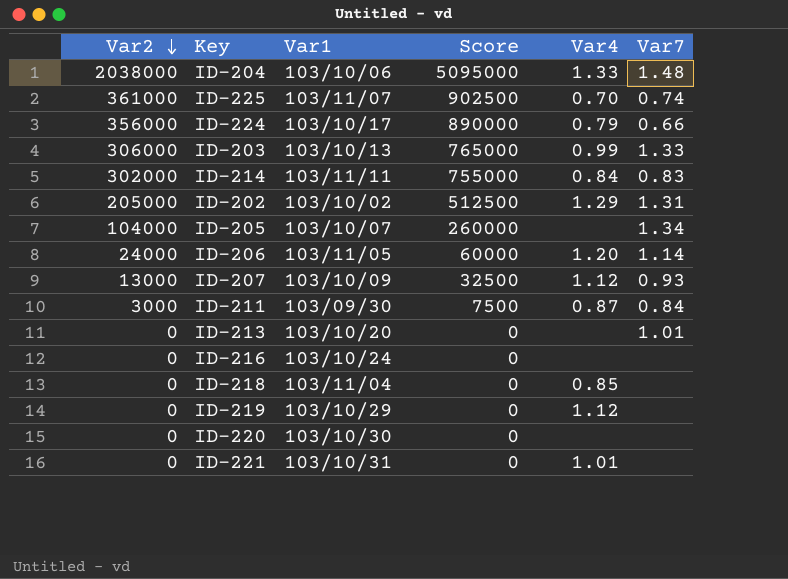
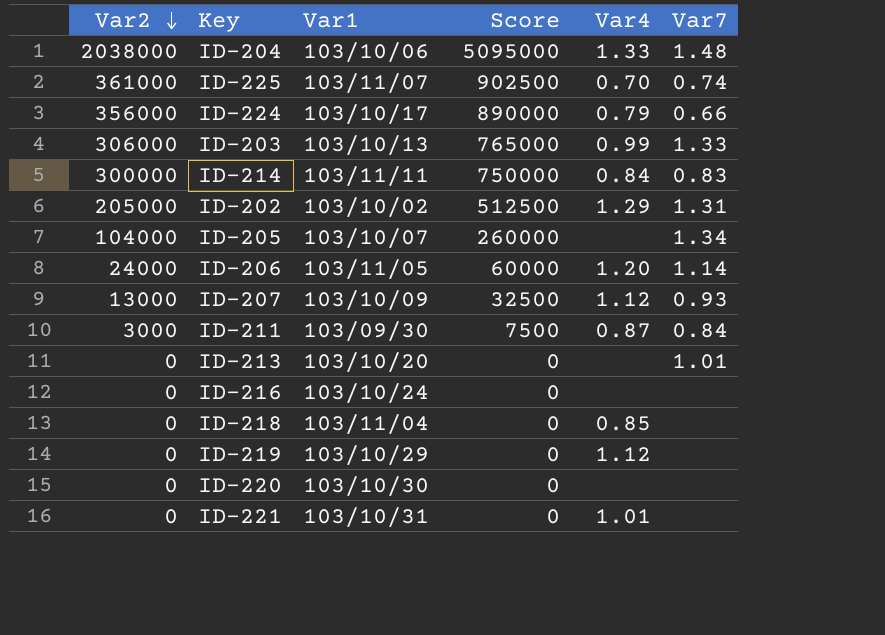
ID-214 | Var2: 302000 -> 300000
ID-214 | Score: 755000 -> 750000

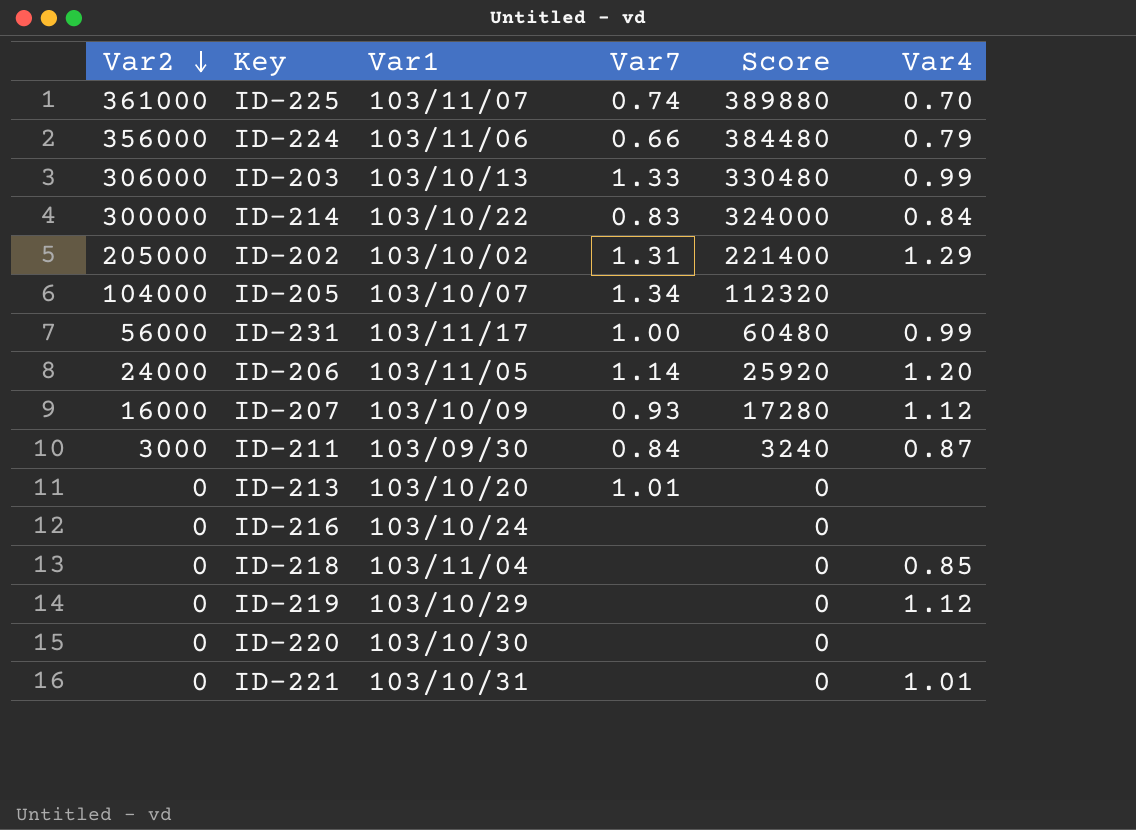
column Var7 | position: 6 -> 4
column Score | formula: [Var2] * 2.5 -> [Var2] * 1.08
row ID-204: 2038000 | 103/10/06 | 5095000 | 1.33 | 1.48 -> none
ID-224 | Var1: 103/10/17 -> 103/11/06
ID-214 | Var1: 103/11/11 -> 103/10/22
row ID-231: none -> 56000 | 103/11/17 | 1.00 | 60480 | 0.99
ID-207 | Var2: 13000 -> 16000

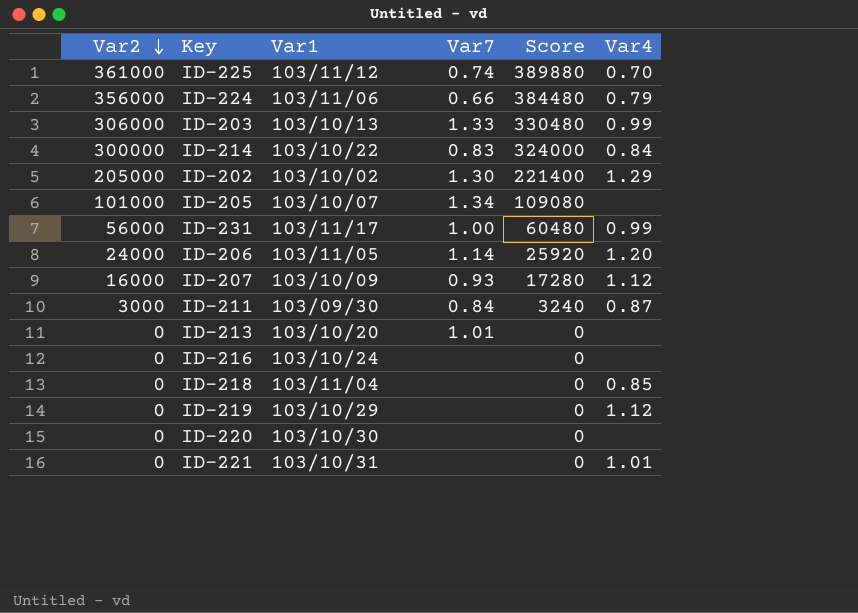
ID-225 | Var1: 103/11/07 -> 103/11/12
ID-202 | Var7: 1.31 -> 1.30
ID-205 | Var2: 104000 -> 101000
ID-205 | Score: 112320 -> 109080

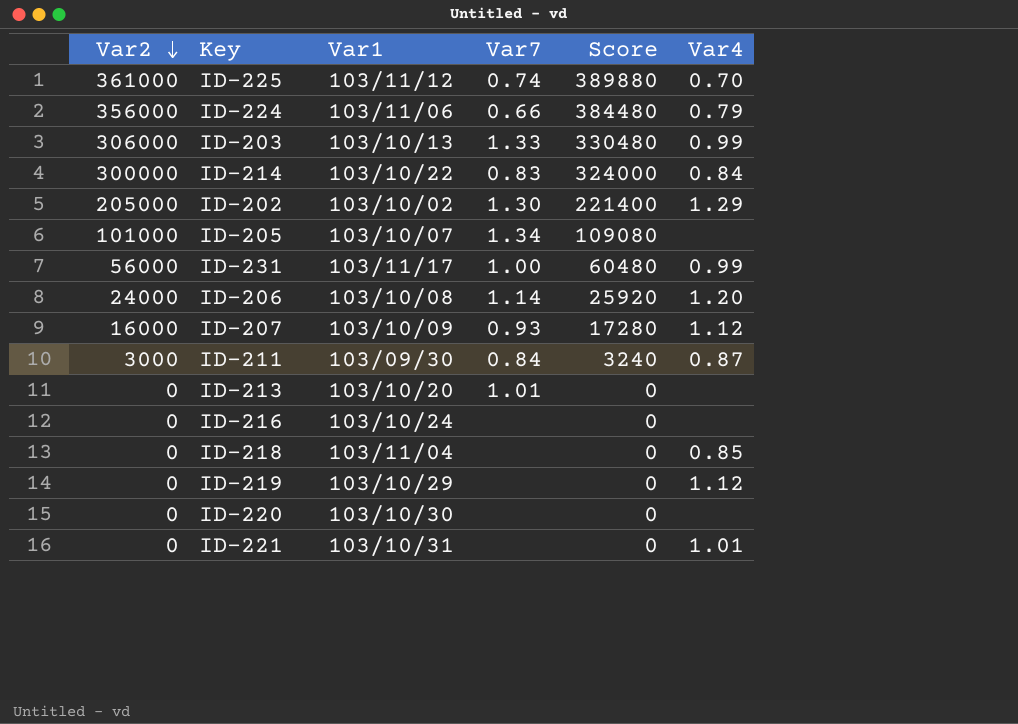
ID-206 | Var1: 103/11/05 -> 103/10/08

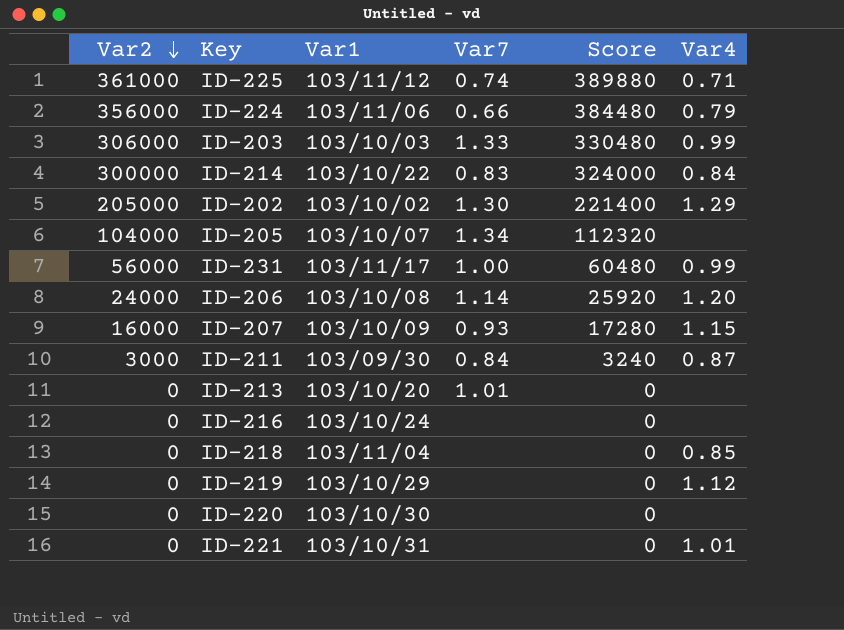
ID-225 | Var4: 0.70 -> 0.71
ID-203 | Var1: 103/10/13 -> 103/10/03
ID-205 | Var2: 101000 -> 104000
ID-205 | Score: 109080 -> 112320
ID-207 | Var4: 1.12 -> 1.15

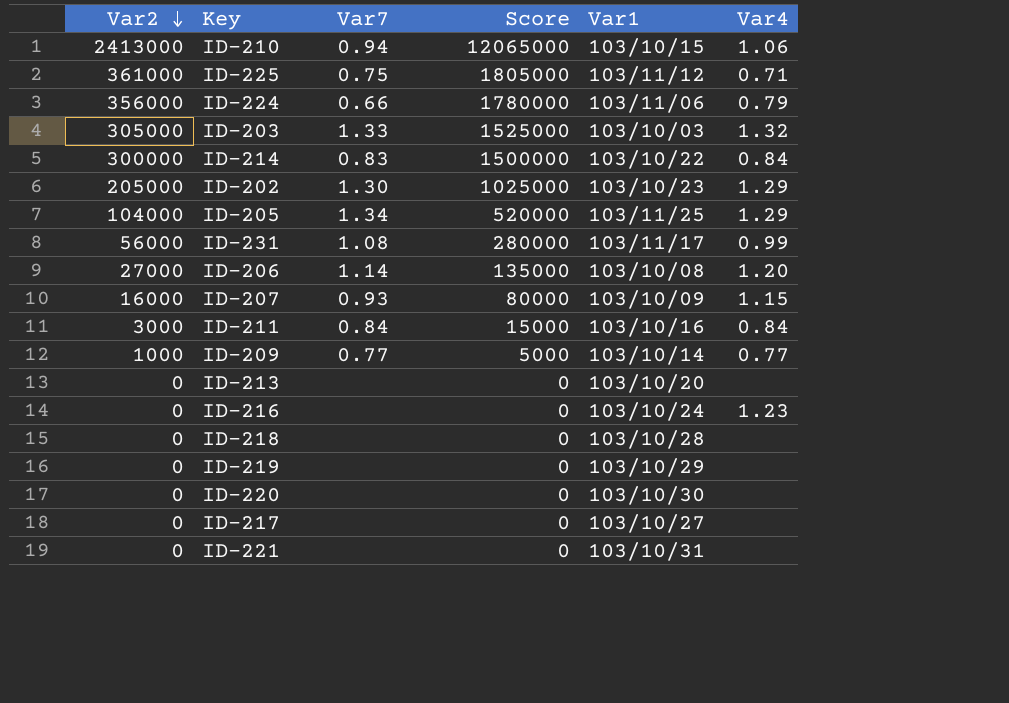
column Score | formula: [Var2] * 1.08 -> [Var2] * 5
column Var1 | position: 3 -> 5
row ID-210: none -> 2413000 | 0.94 | 12065000 | 103/10/15 | 1.06
ID-225 | Var7: 0.74 -> 0.75
ID-203 | Var2: 306000 -> 305000
ID-203 | Var4: 0.99 -> 1.32
ID-202 | Var1: 103/10/02 -> 103/10/23
ID-205 | Var1: 103/10/07 -> 103/11/25
ID-205 | Var4: none -> 1.29
ID-231 | Var7: 1.00 -> 1.08
ID-206 | Var2: 24000 -> 27000
ID-211 | Var1: 103/09/30 -> 103/10/16
ID-211 | Var4: 0.87 -> 0.84
row ID-209: none -> 1000 | 0.77 | 5000 | 103/10/14 | 0.77
ID-213 | Var7: 1.01 -> none
ID-216 | Var4: none -> 1.23
ID-218 | Var1: 103/11/04 -> 103/10/28
ID-218 | Var4: 0.85 -> none
ID-219 | Var4: 1.12 -> none
row ID-217: none -> 0 | none | 0 | 103/10/27 | none
ID-221 | Var4: 1.01 -> none

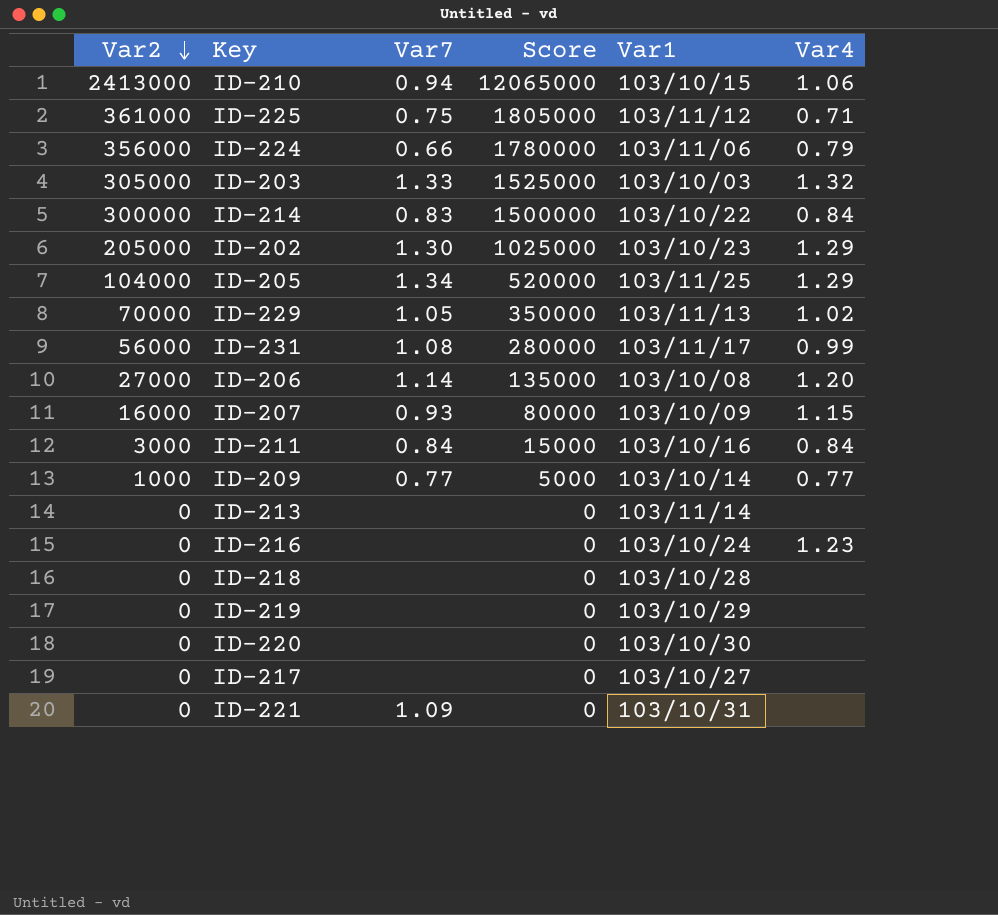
row ID-229: none -> 70000 | 1.05 | 350000 | 103/11/13 | 1.02
ID-213 | Var1: 103/10/20 -> 103/11/14
ID-221 | Var7: none -> 1.09

